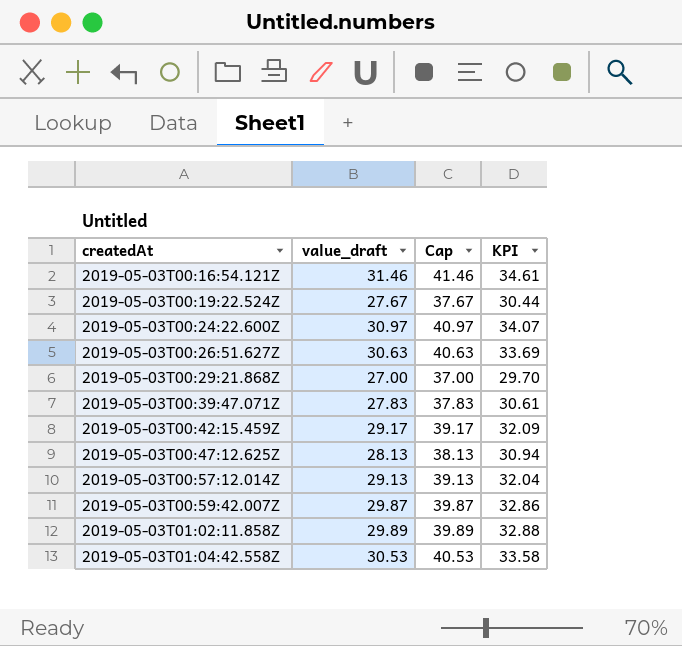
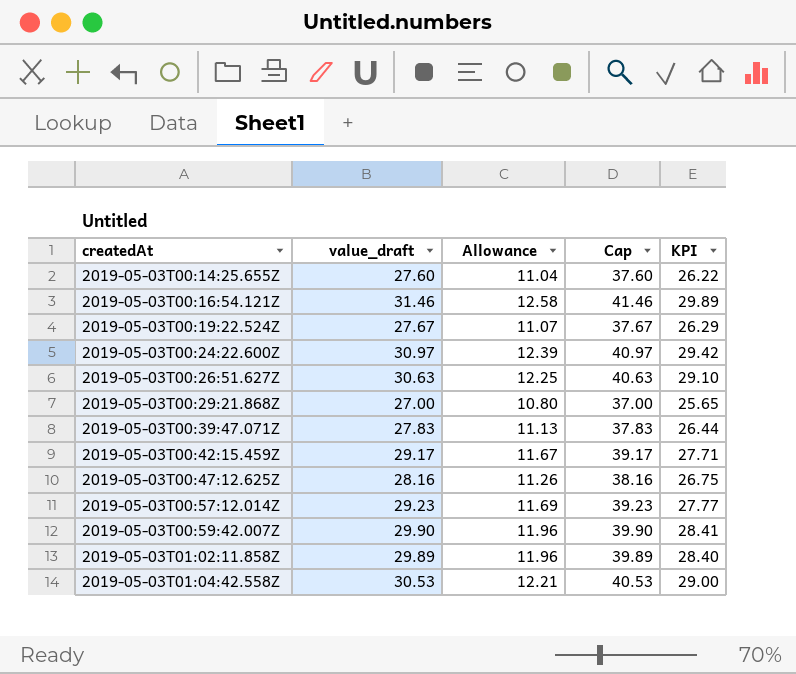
column Allowance | formula: none -> [value_draft] * 0.4
column KPI | formula: [value_draft] * 1.1 -> [value_draft] * 0.95
row 2019-05-03T00:14:25.655Z: none -> 27.60 | 11.04 | 37.60 | 26.22
2019-05-03T00:47:12.625Z | value_draft: 28.13 -> 28.16
2019-05-03T00:47:12.625Z | Cap: 38.13 -> 38.16
2019-05-03T00:57:12.014Z | value_draft: 29.13 -> 29.23
2019-05-03T00:57:12.014Z | Cap: 39.13 -> 39.23
2019-05-03T00:59:42.007Z | value_draft: 29.87 -> 29.90
2019-05-03T00:59:42.007Z | Cap: 39.87 -> 39.90

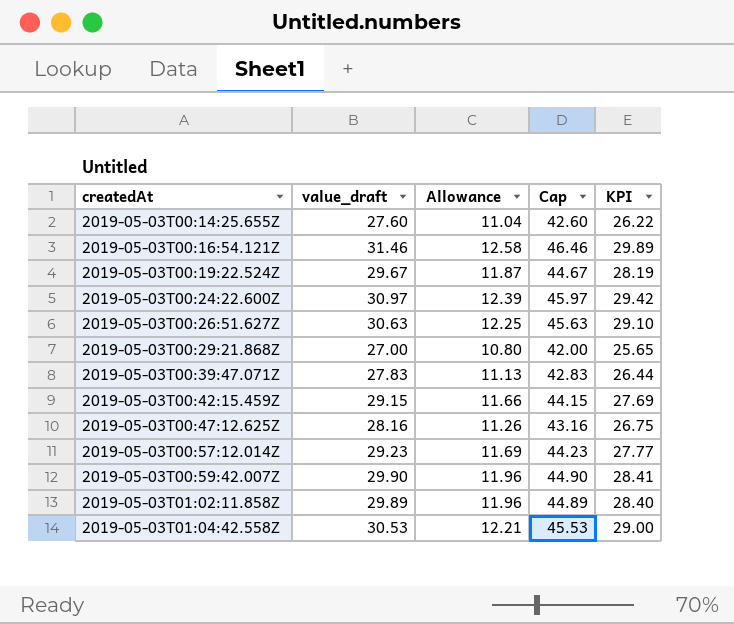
column Cap | formula: [value_draft] + 10 -> [value_draft] + 15
2019-05-03T00:19:22.524Z | value_draft: 27.67 -> 29.67
2019-05-03T00:19:22.524Z | Allowance: 11.07 -> 11.87
2019-05-03T00:19:22.524Z | KPI: 26.29 -> 28.19
2019-05-03T00:42:15.459Z | value_draft: 29.17 -> 29.15
2019-05-03T00:42:15.459Z | Allowance: 11.67 -> 11.66
2019-05-03T00:42:15.459Z | KPI: 27.71 -> 27.69

